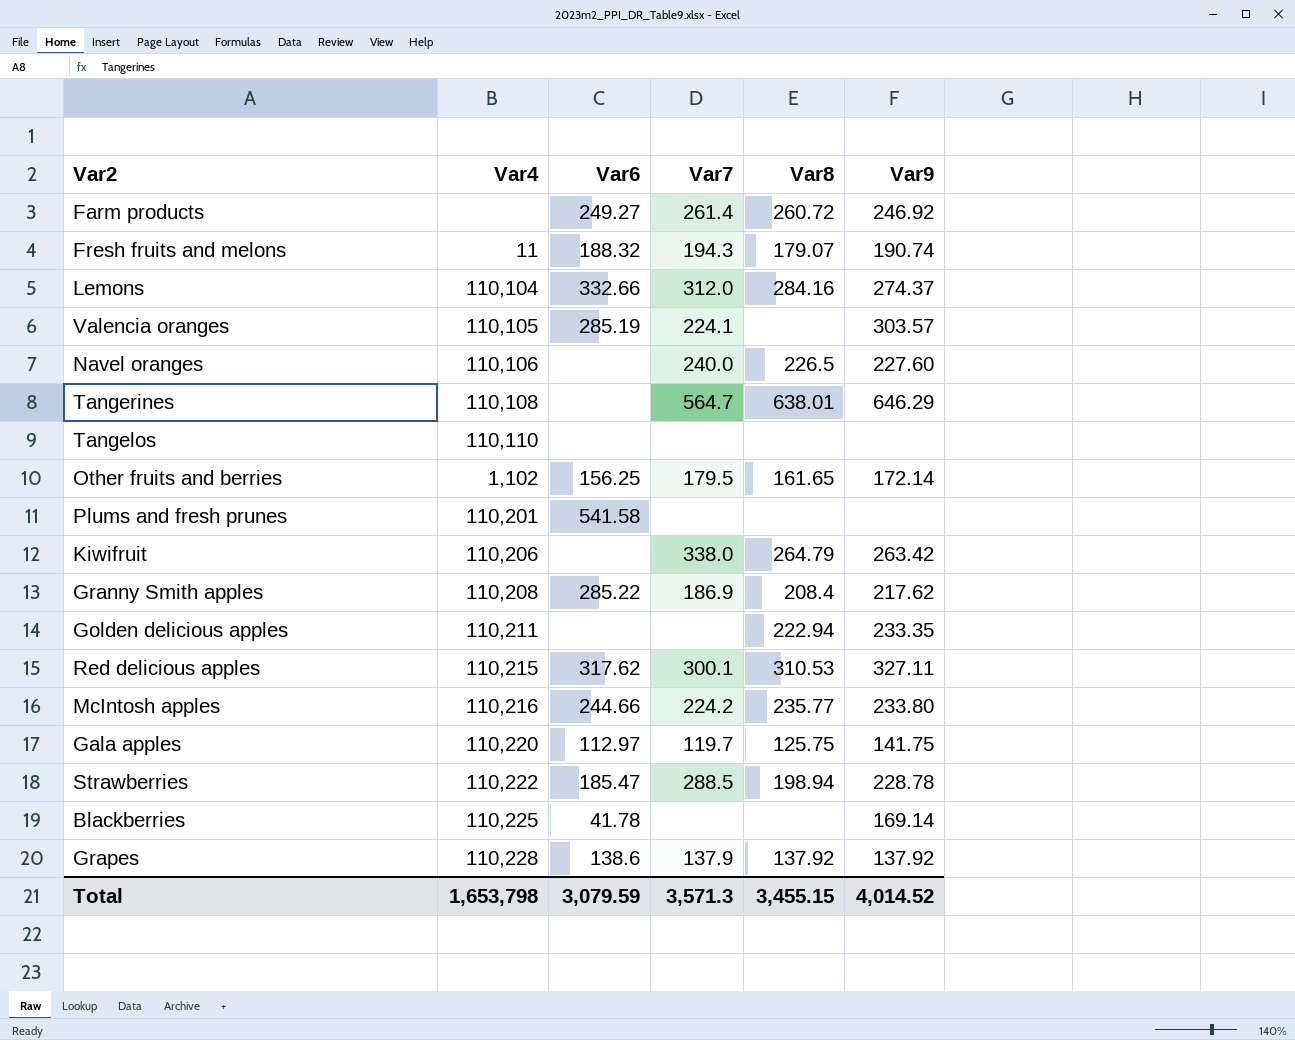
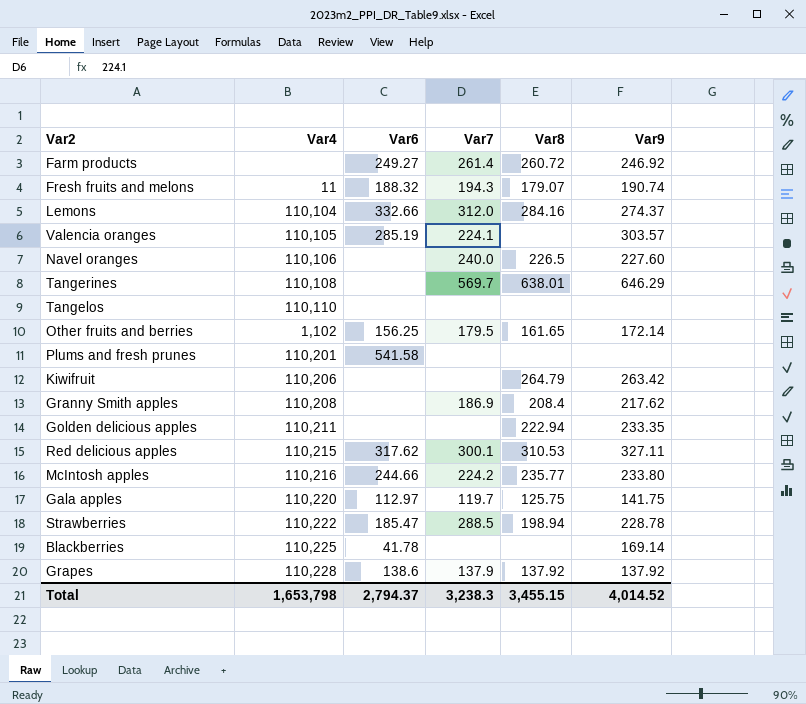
Tangerines | Var7: 564.7 -> 569.7
Kiwifruit | Var7: 338.0 -> none
Granny Smith apples | Var6: 285.22 -> none
Total | Var6: 3,079.59 -> 2,794.37
Total | Var7: 3,571.3 -> 3,238.3

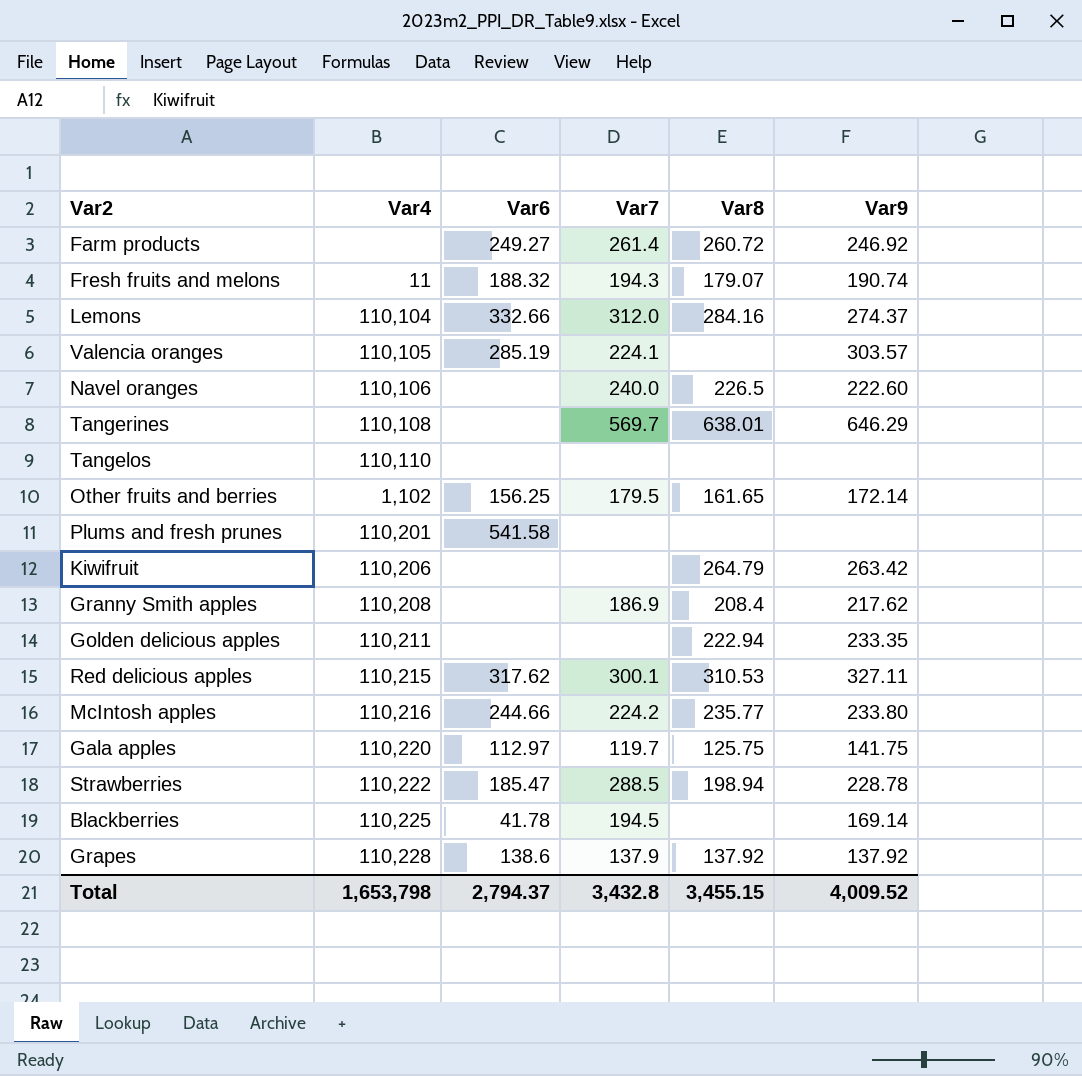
Navel oranges | Var9: 227.60 -> 222.60
Blackberries | Var7: none -> 194.5
Total | Var7: 3,238.3 -> 3,432.8
Total | Var9: 4,014.52 -> 4,009.52

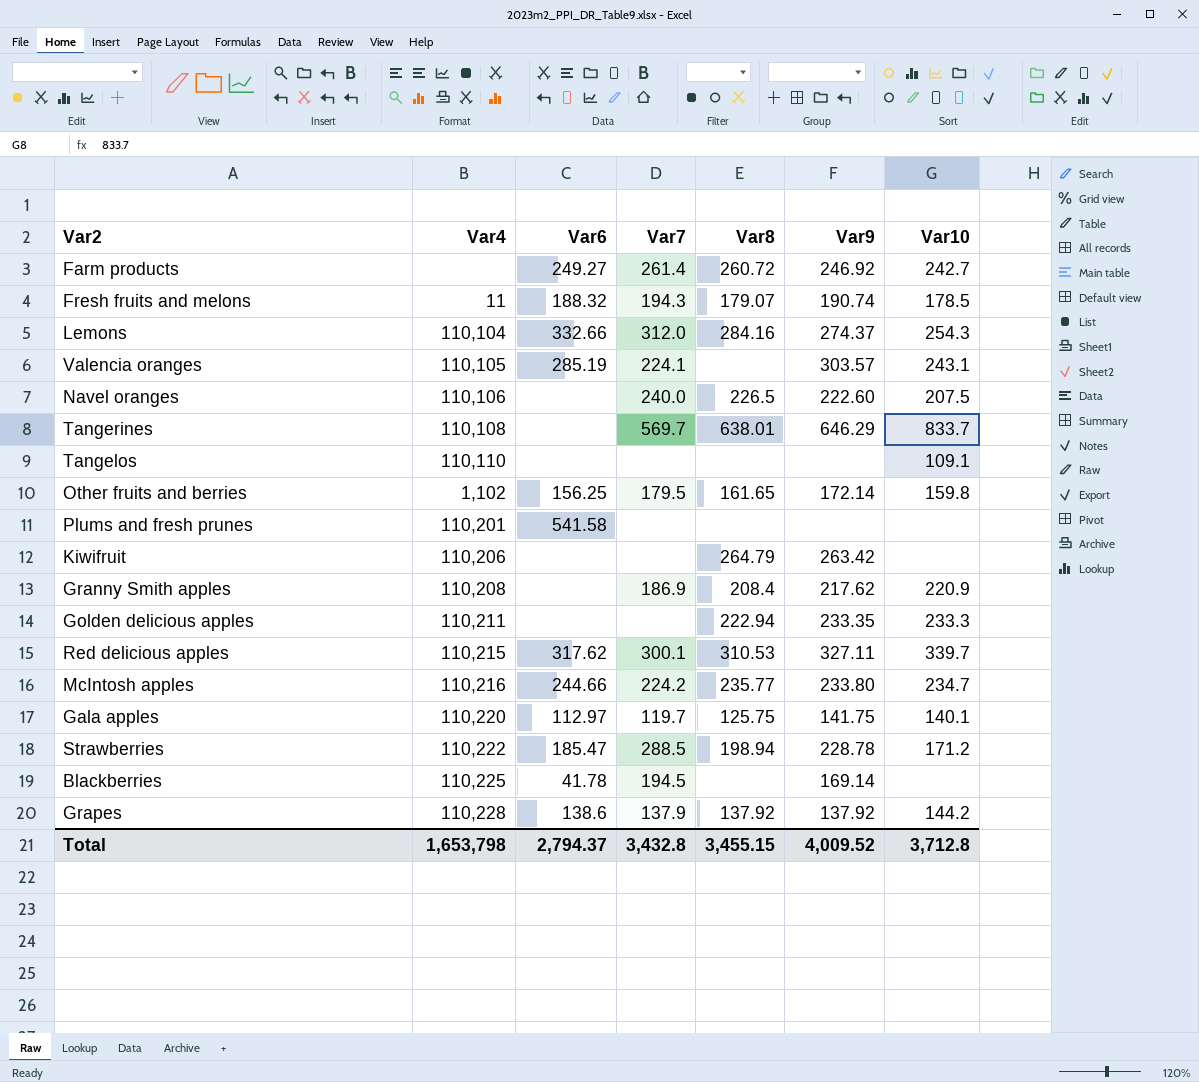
column Var10 | position: none -> 7

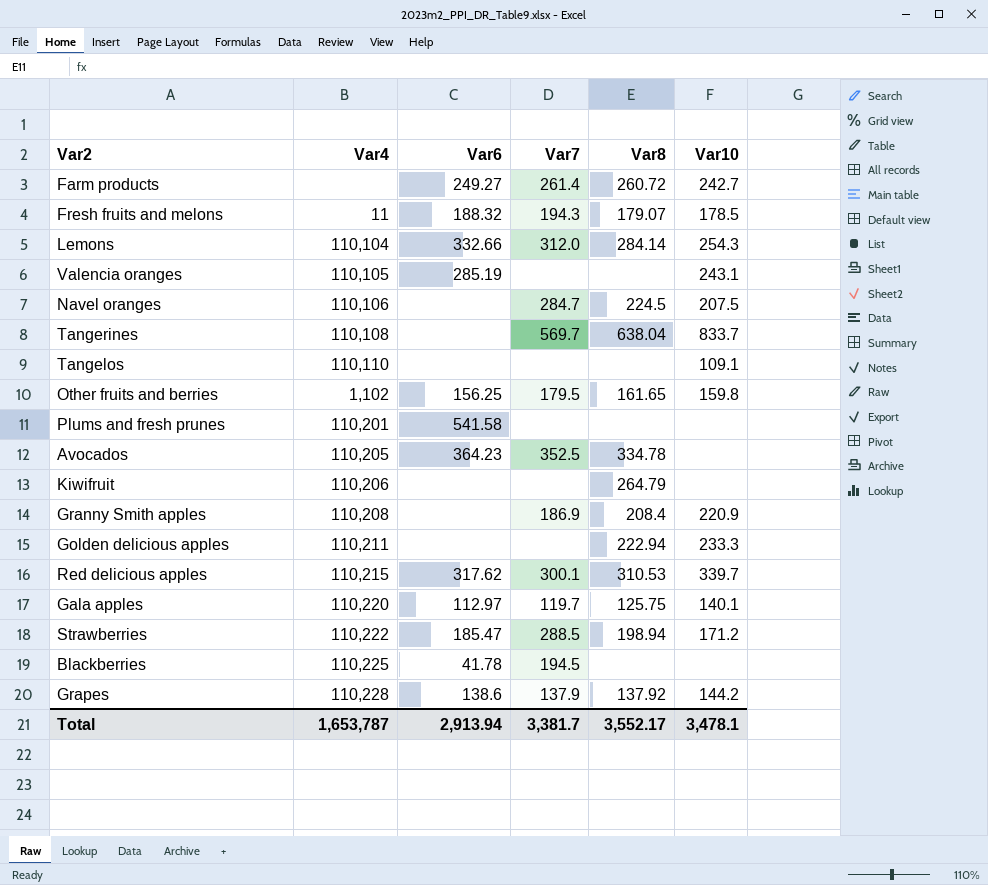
column Var9 | position: 6 -> none
row McIntosh apples: 110,216 | 244.66 | 224.2 | 235.77 | 233.80 | 234.7 -> none
Lemons | Var8: 284.16 -> 284.14
Valencia oranges | Var7: 224.1 -> none
Navel oranges | Var7: 240.0 -> 284.7
Navel oranges | Var8: 226.5 -> 224.5
Tangerines | Var8: 638.01 -> 638.04
row Avocados: none -> 110,205 | 364.23 | 352.5 | 334.78 | none
Total | Var4: 1,653,798 -> 1,653,787
Total | Var6: 2,794.37 -> 2,913.94
Total | Var7: 3,432.8 -> 3,381.7
Total | Var8: 3,455.15 -> 3,552.17
Total | Var10: 3,712.8 -> 3,478.1

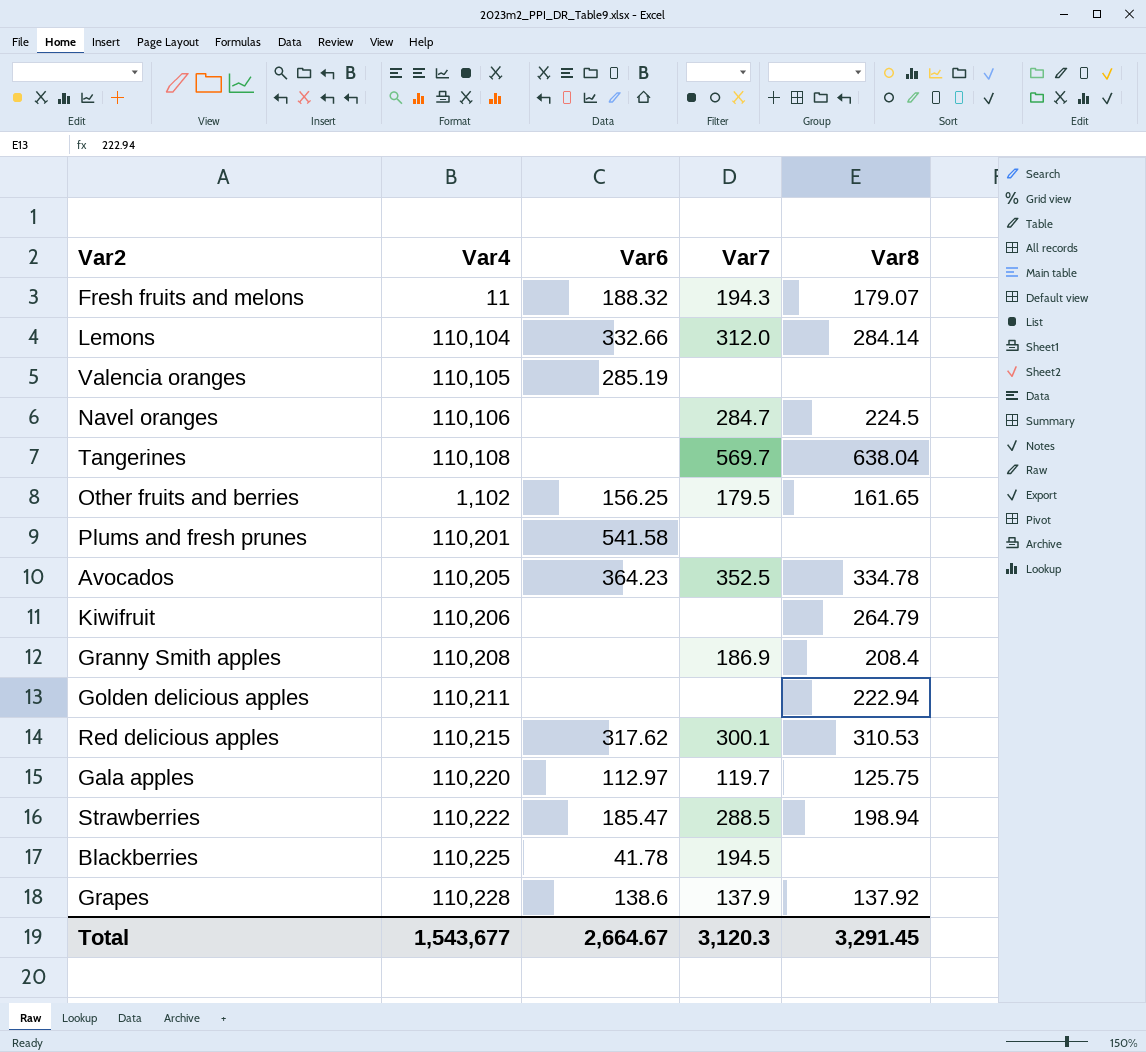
column Var10 | position: 6 -> none
row Farm products: none | 249.27 | 261.4 | 260.72 | 242.7 -> none
row Tangelos: 110,110 | none | none | none | 109.1 -> none
Total | Var4: 1,653,787 -> 1,543,677
Total | Var6: 2,913.94 -> 2,664.67
Total | Var7: 3,381.7 -> 3,120.3
Total | Var8: 3,552.17 -> 3,291.45

